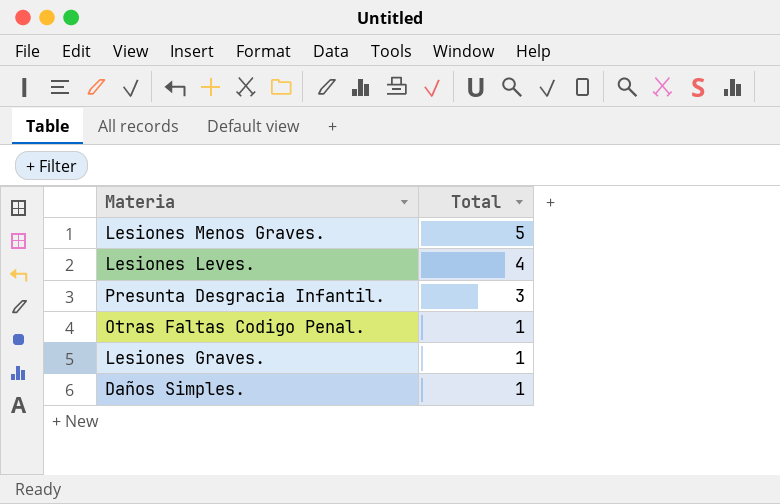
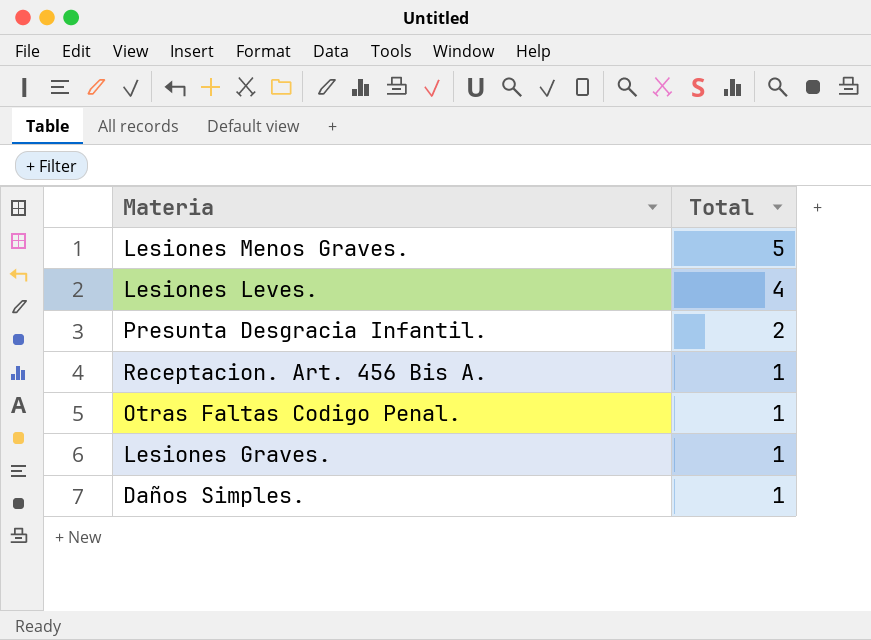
Presunta Desgracia Infantil. | Total: 3 -> 2
row Receptacion. Art. 456 Bis A.: none -> 1

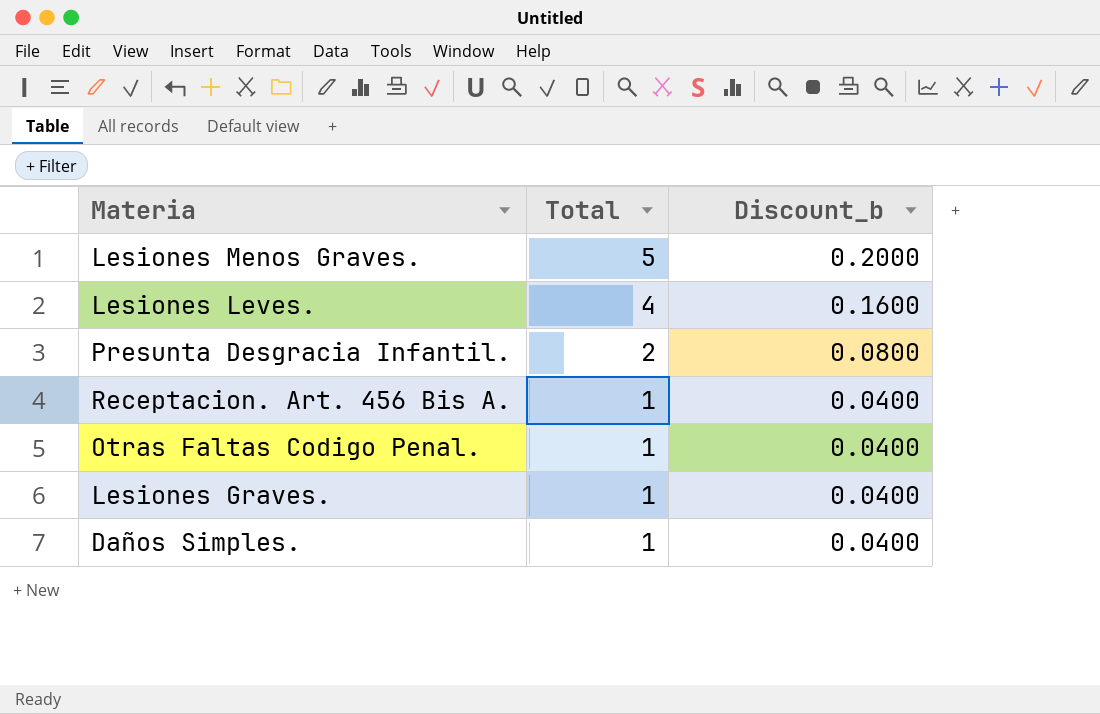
column Discount_b | formula: none -> [Total] * 0.04

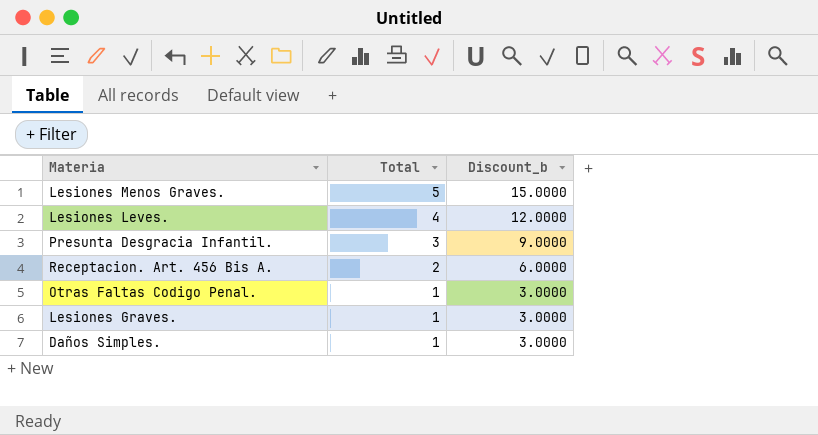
column Discount_b | formula: [Total] * 0.04 -> [Total] * 3
Presunta Desgracia Infantil. | Total: 2 -> 3
Receptacion. Art. 456 Bis A. | Total: 1 -> 2

